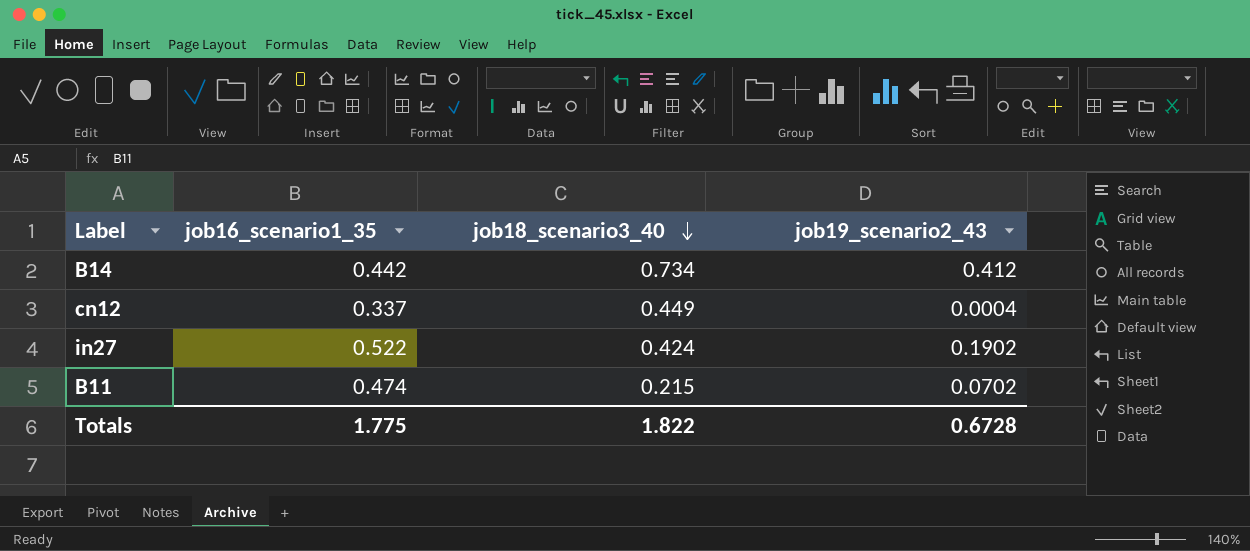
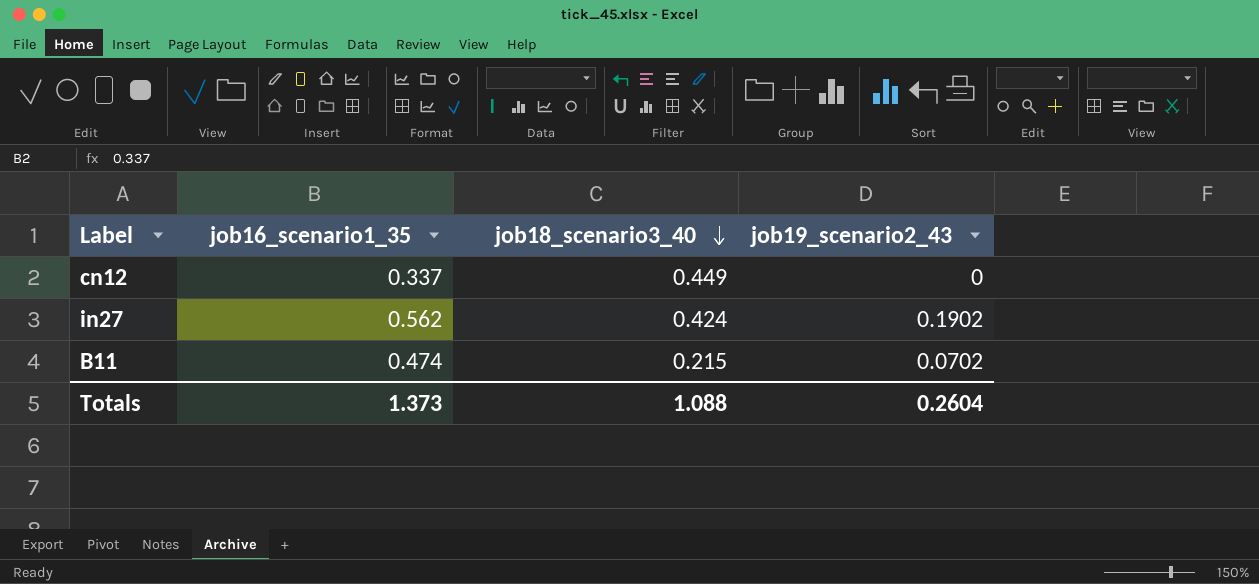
row B14: 0.442 | 0.734 | 0.412 -> none
cn12 | job19_scenario2_43: 0.0004 -> 0
in27 | job16_scenario1_35: 0.522 -> 0.562
Totals | job16_scenario1_35: 1.775 -> 1.373
Totals | job18_scenario3_40: 1.822 -> 1.088
Totals | job19_scenario2_43: 0.6728 -> 0.2604

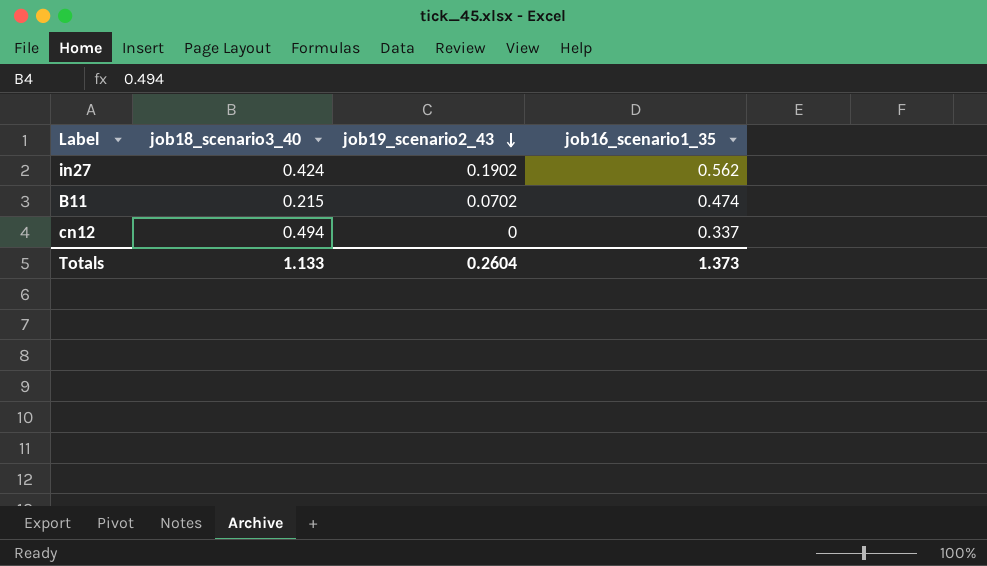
row order: job18_scenario3_40 descending -> job19_scenario2_43 descending
column job16_scenario1_35 | position: 2 -> 4
cn12 | job18_scenario3_40: 0.449 -> 0.494
Totals | job18_scenario3_40: 1.088 -> 1.133

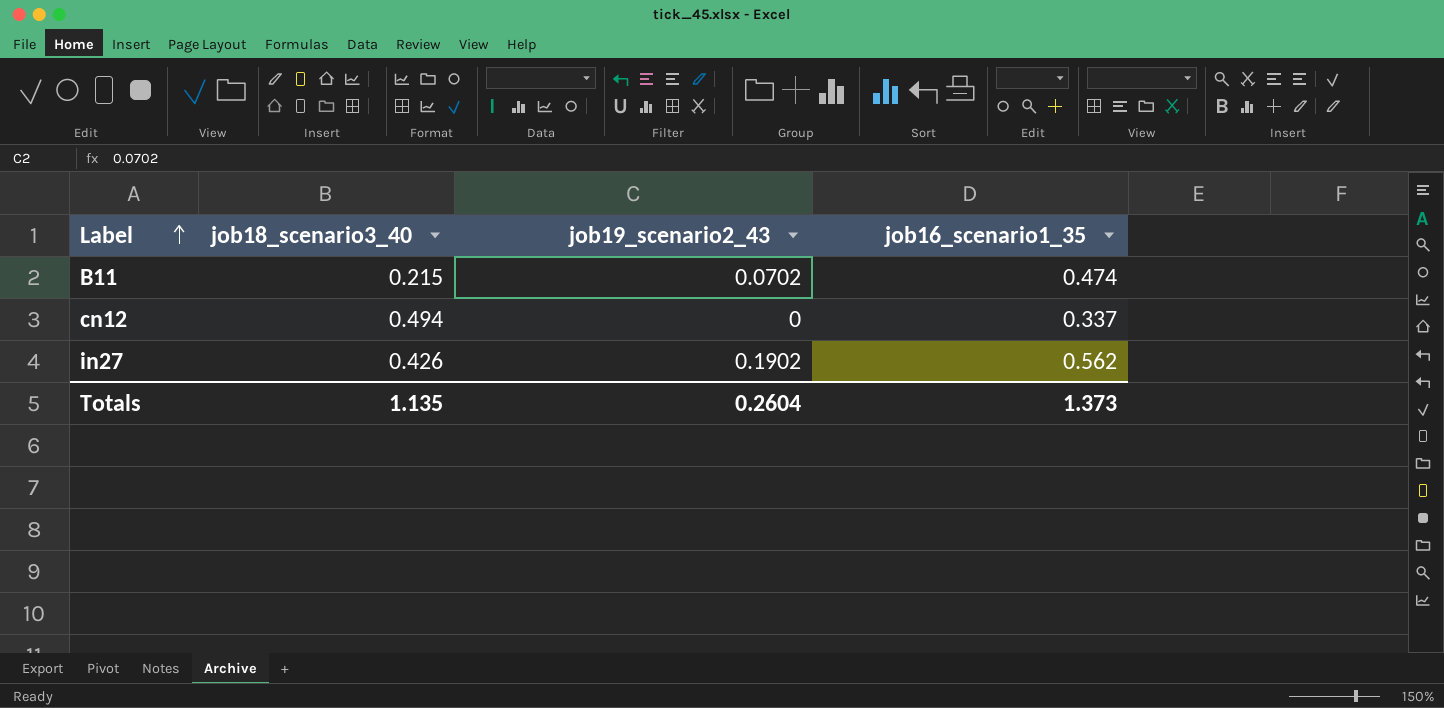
row order: job19_scenario2_43 descending -> Label ascending
in27 | job18_scenario3_40: 0.424 -> 0.426
Totals | job18_scenario3_40: 1.133 -> 1.135

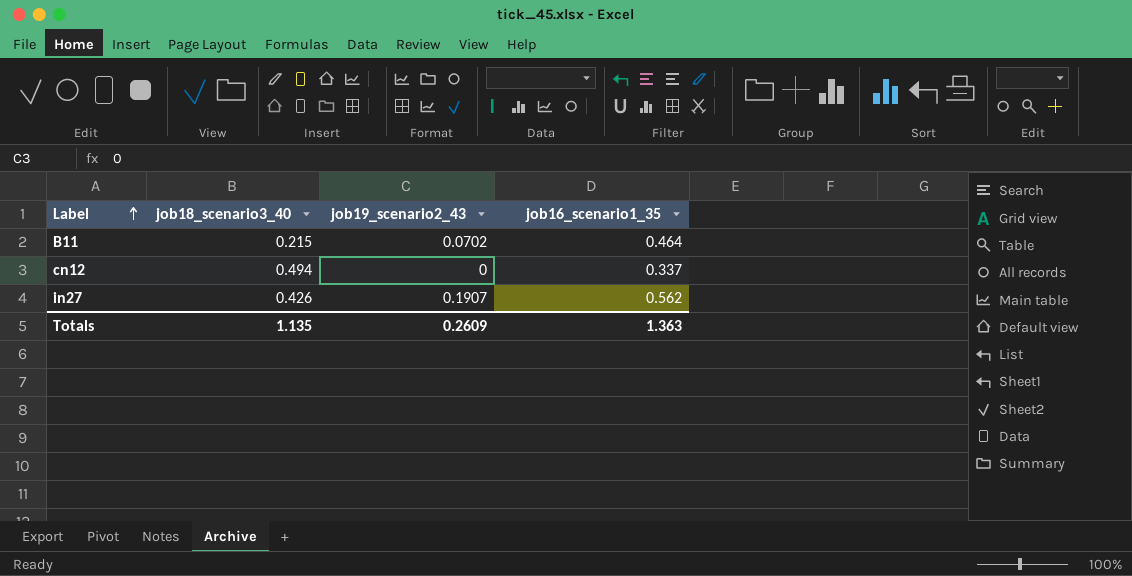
B11 | job16_scenario1_35: 0.474 -> 0.464
in27 | job19_scenario2_43: 0.1902 -> 0.1907
Totals | job19_scenario2_43: 0.2604 -> 0.2609
Totals | job16_scenario1_35: 1.373 -> 1.363

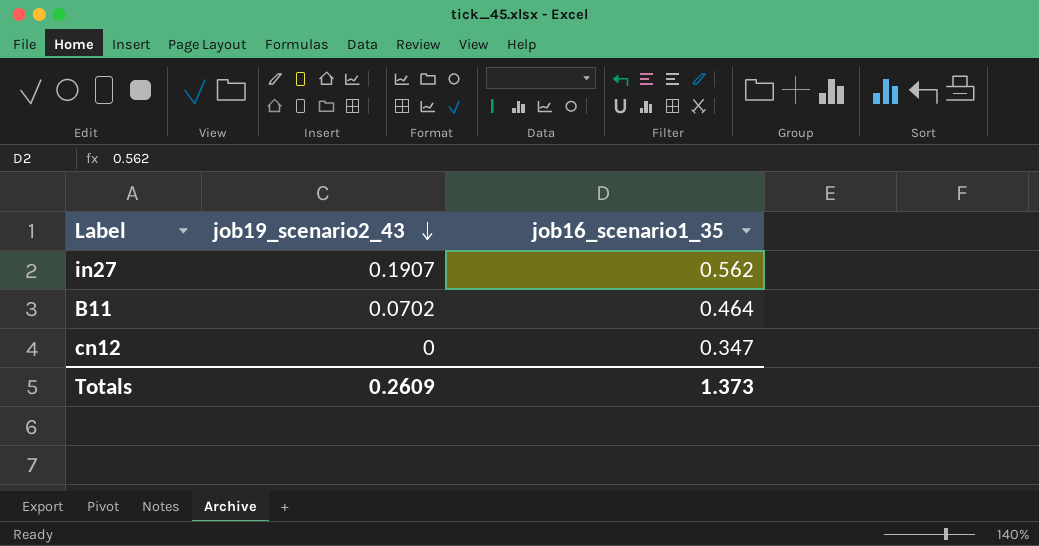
row order: Label ascending -> job19_scenario2_43 descending
column job18_scenario3_40 | position: 2 -> none
cn12 | job16_scenario1_35: 0.337 -> 0.347
Totals | job16_scenario1_35: 1.363 -> 1.373

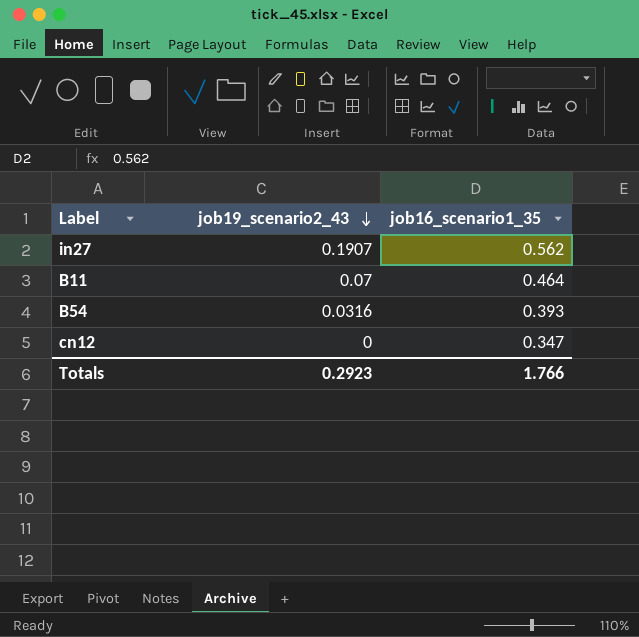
B11 | job19_scenario2_43: 0.0702 -> 0.07
row B54: none -> 0.0316 | 0.393
Totals | job19_scenario2_43: 0.2609 -> 0.2923
Totals | job16_scenario1_35: 1.373 -> 1.766

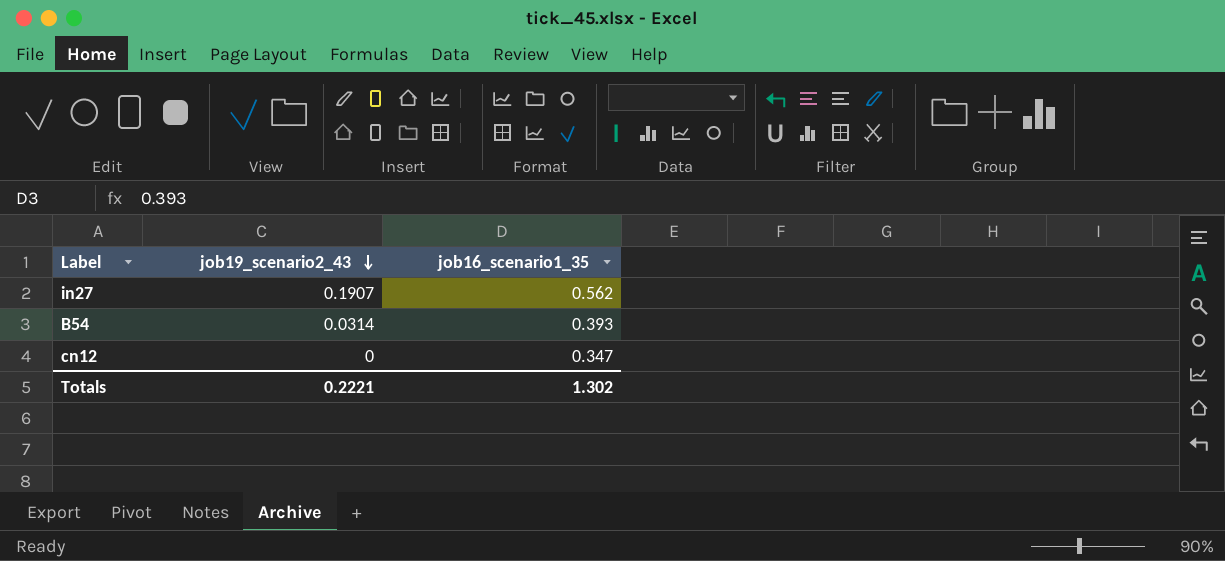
row B11: 0.07 | 0.464 -> none
B54 | job19_scenario2_43: 0.0316 -> 0.0314
Totals | job19_scenario2_43: 0.2923 -> 0.2221
Totals | job16_scenario1_35: 1.766 -> 1.302

